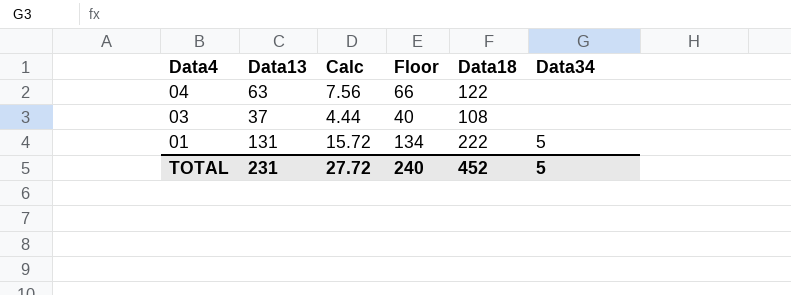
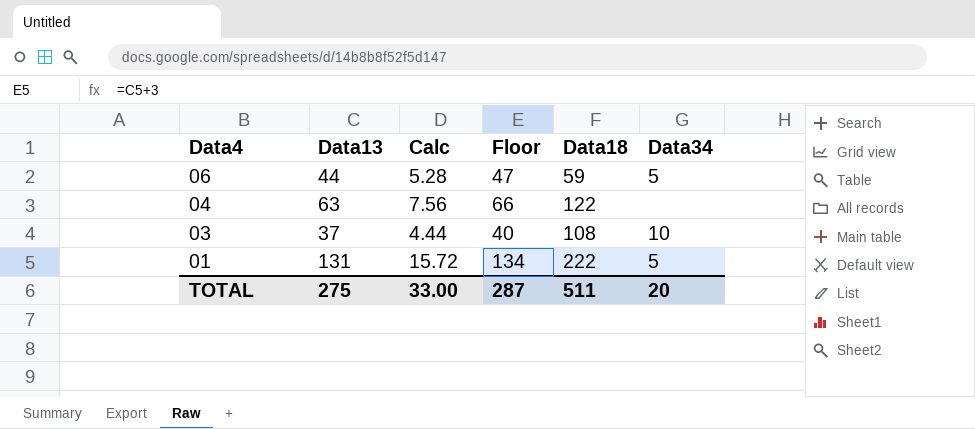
row 06: none -> 44 | 5.28 | 47 | 59 | 5
03 | Data34: none -> 10
TOTAL | Data13: 231 -> 275
TOTAL | Calc: 27.72 -> 33.00
TOTAL | Floor: 240 -> 287
TOTAL | Data18: 452 -> 511
TOTAL | Data34: 5 -> 20

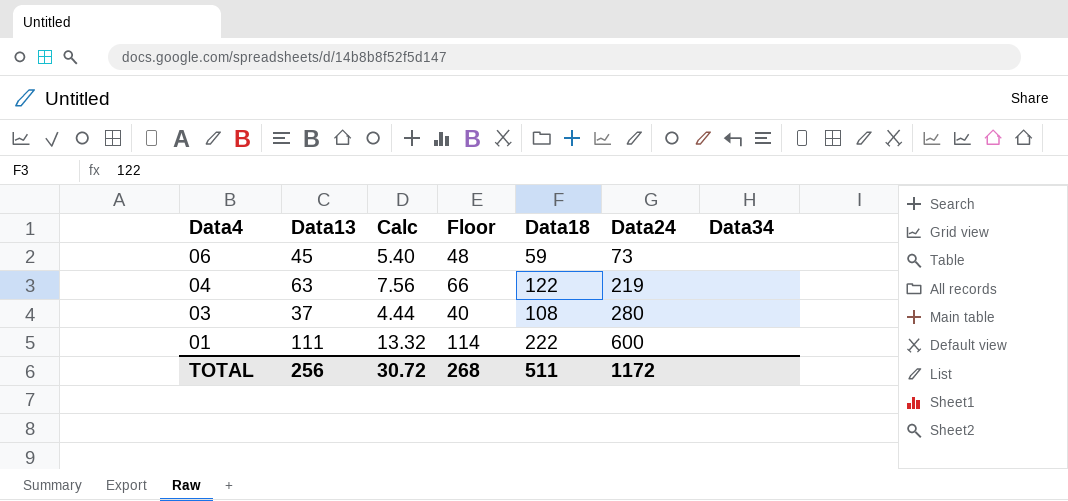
column Data24 | position: none -> 6
06 | Data13: 44 -> 45
06 | Calc: 5.28 -> 5.40
06 | Floor: 47 -> 48
06 | Data34: 5 -> none
03 | Data34: 10 -> none
01 | Data13: 131 -> 111
01 | Calc: 15.72 -> 13.32
01 | Floor: 134 -> 114
01 | Data34: 5 -> none
TOTAL | Data13: 275 -> 256
TOTAL | Calc: 33.00 -> 30.72
TOTAL | Floor: 287 -> 268
TOTAL | Data34: 20 -> none

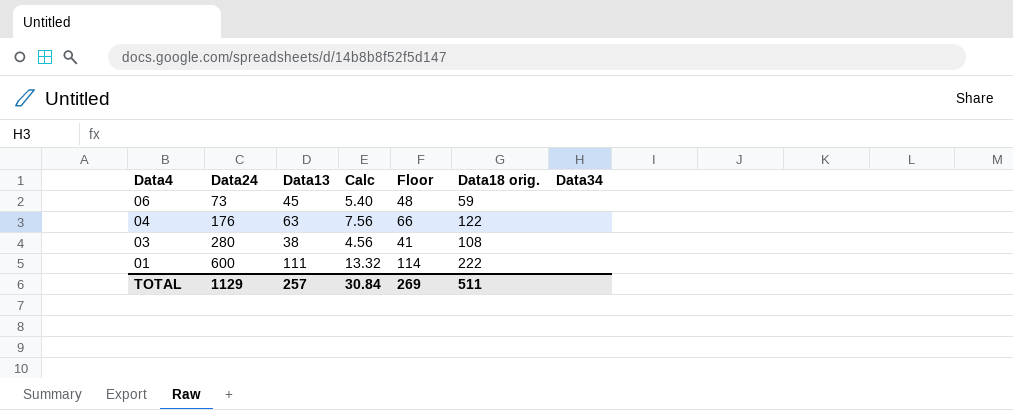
column Data24 | position: 6 -> 2
column name: Data18 -> Data18 orig.
04 | Data24: 219 -> 176
03 | Data13: 37 -> 38
03 | Calc: 4.44 -> 4.56
03 | Floor: 40 -> 41
TOTAL | Data24: 1172 -> 1129
TOTAL | Data13: 256 -> 257
TOTAL | Calc: 30.72 -> 30.84
TOTAL | Floor: 268 -> 269

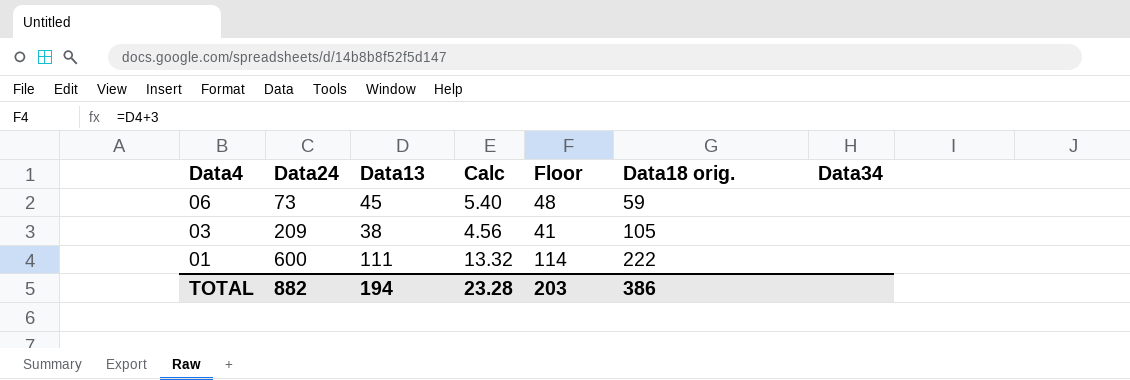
row 04: 176 | 63 | 7.56 | 66 | 122 | none -> none
03 | Data24: 280 -> 209
03 | Data18 orig.: 108 -> 105
TOTAL | Data24: 1129 -> 882
TOTAL | Data13: 257 -> 194
TOTAL | Calc: 30.84 -> 23.28
TOTAL | Floor: 269 -> 203
TOTAL | Data18 orig.: 511 -> 386

